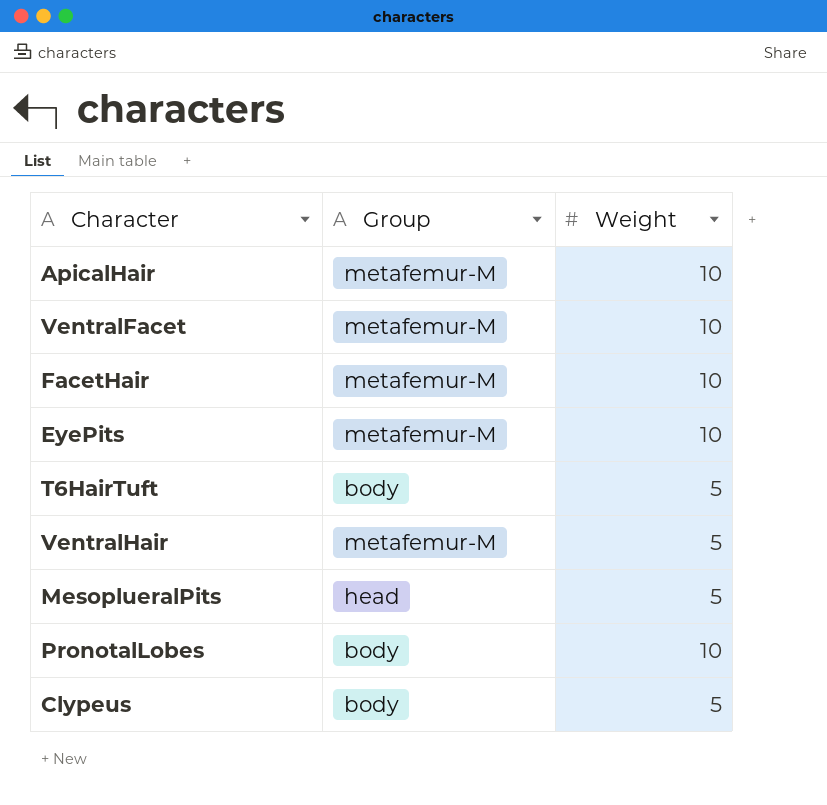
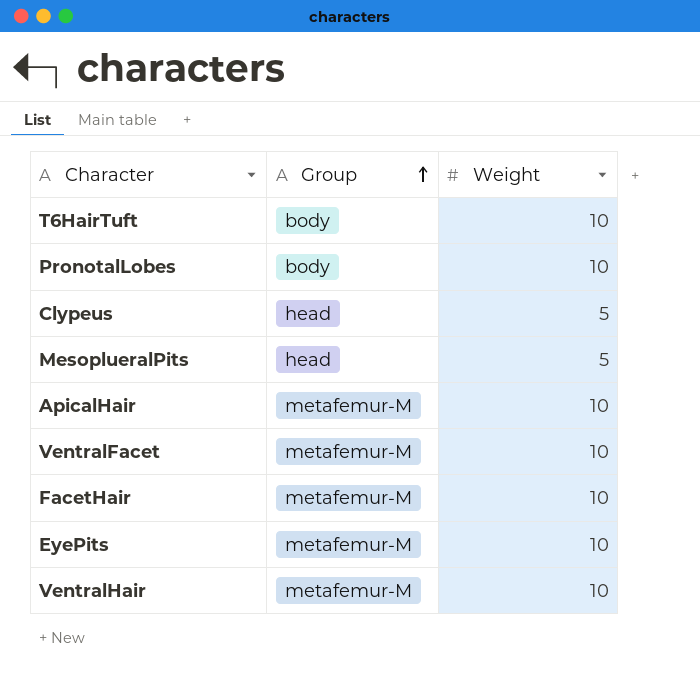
row order: none -> Group ascending
T6HairTuft | Weight: 5 -> 10
Clypeus | Group: body -> head
VentralHair | Weight: 5 -> 10

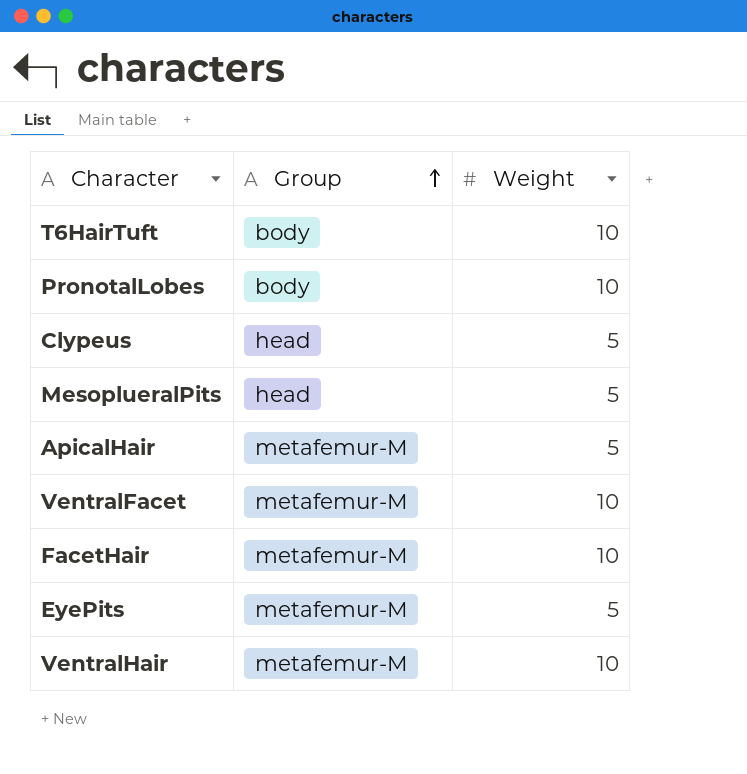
ApicalHair | Weight: 10 -> 5
EyePits | Weight: 10 -> 5

